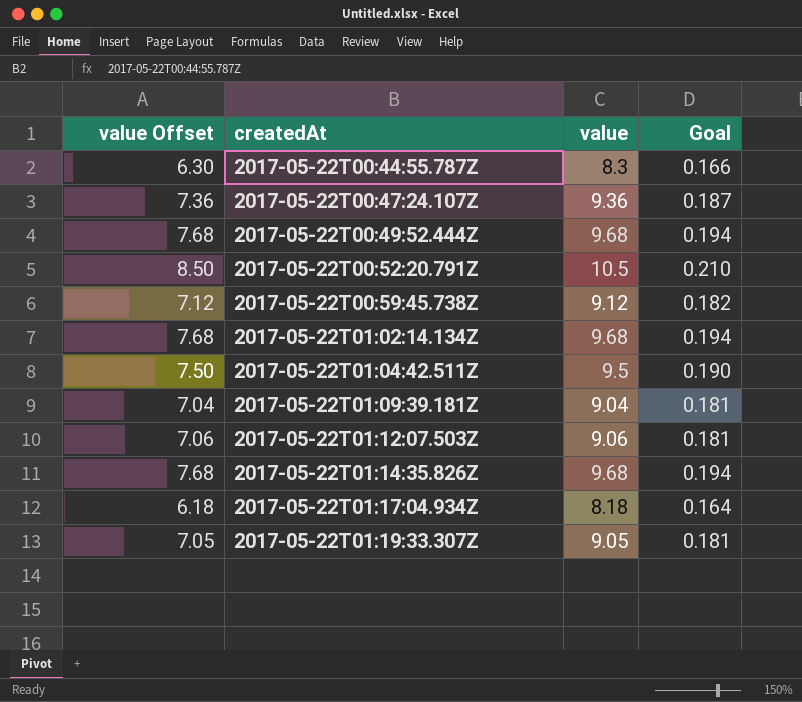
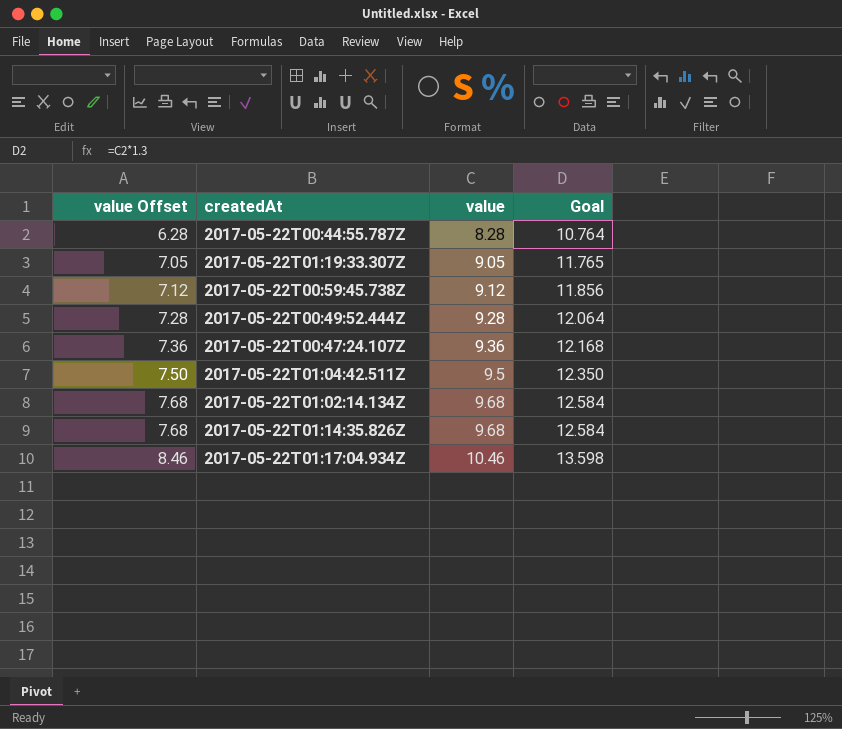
row order: createdAt ascending -> value Offset ascending
column Goal | formula: [value] * 0.02 -> [value] * 1.3
row 2017-05-22T00:52:20.791Z: 8.50 | 10.5 | 0.210 -> none
row 2017-05-22T01:09:39.181Z: 7.04 | 9.04 | 0.181 -> none
row 2017-05-22T01:12:07.503Z: 7.06 | 9.06 | 0.181 -> none
2017-05-22T00:44:55.787Z | value Offset: 6.30 -> 6.28
2017-05-22T00:44:55.787Z | value: 8.3 -> 8.28
2017-05-22T00:49:52.444Z | value Offset: 7.68 -> 7.28
2017-05-22T00:49:52.444Z | value: 9.68 -> 9.28
2017-05-22T01:17:04.934Z | value Offset: 6.18 -> 8.46
2017-05-22T01:17:04.934Z | value: 8.18 -> 10.46

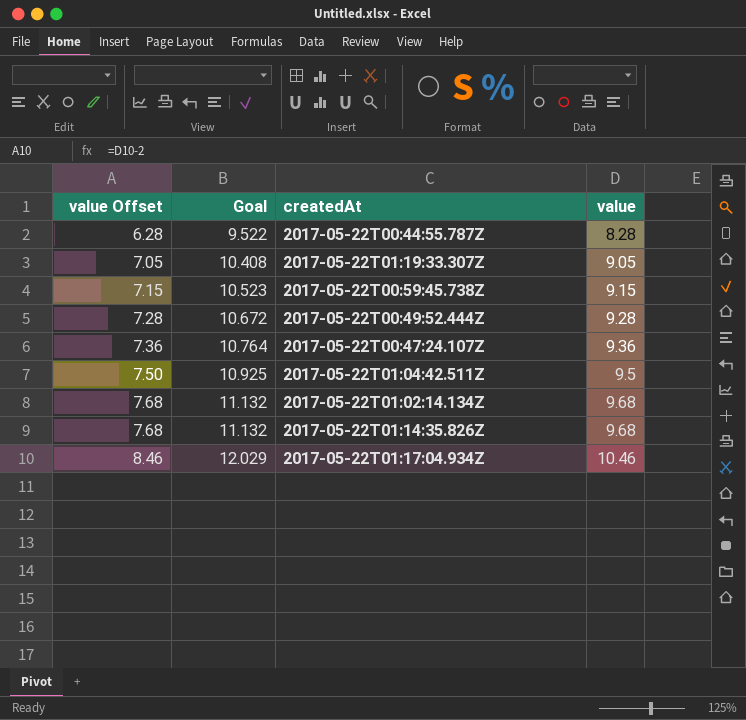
column Goal | formula: [value] * 1.3 -> [value] * 1.15
column Goal | position: 4 -> 2
2017-05-22T00:59:45.738Z | value Offset: 7.12 -> 7.15
2017-05-22T00:59:45.738Z | value: 9.12 -> 9.15

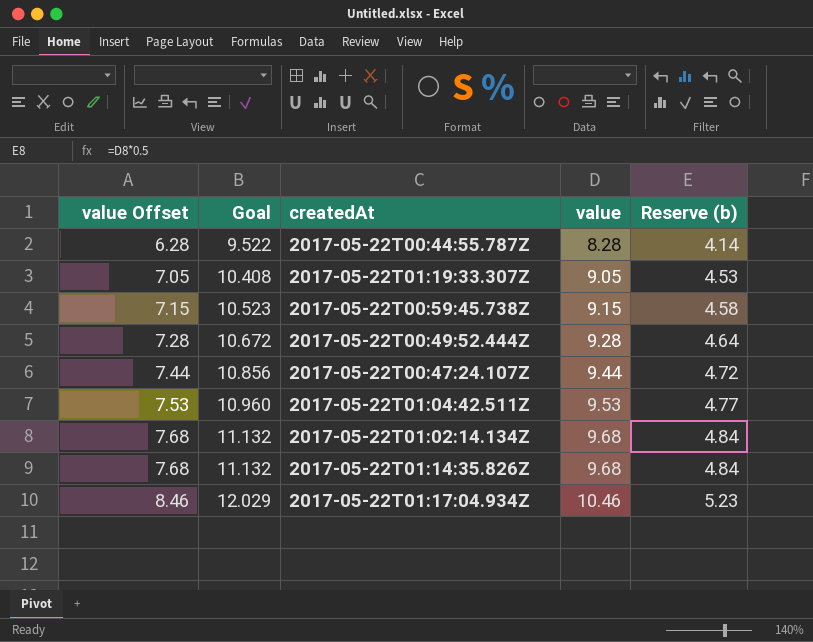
column Reserve (b) | formula: none -> [value] * 0.5
2017-05-22T00:47:24.107Z | value Offset: 7.36 -> 7.44
2017-05-22T00:47:24.107Z | Goal: 10.764 -> 10.856
2017-05-22T00:47:24.107Z | value: 9.36 -> 9.44
2017-05-22T01:04:42.511Z | value Offset: 7.50 -> 7.53
2017-05-22T01:04:42.511Z | Goal: 10.925 -> 10.960
2017-05-22T01:04:42.511Z | value: 9.5 -> 9.53

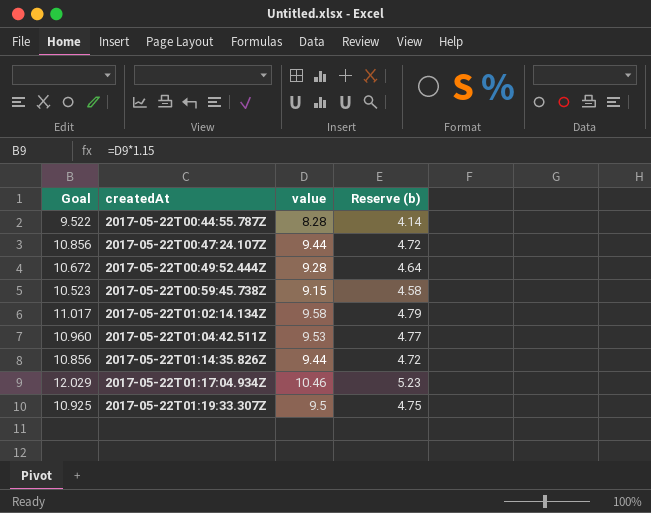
row order: value Offset ascending -> createdAt ascending
column value Offset | formula: [value] - 2 -> none
2017-05-22T01:02:14.134Z | Goal: 11.132 -> 11.017
2017-05-22T01:02:14.134Z | value: 9.68 -> 9.58
2017-05-22T01:02:14.134Z | Reserve (b): 4.84 -> 4.79
2017-05-22T01:14:35.826Z | Goal: 11.132 -> 10.856
2017-05-22T01:14:35.826Z | value: 9.68 -> 9.44
2017-05-22T01:14:35.826Z | Reserve (b): 4.84 -> 4.72
2017-05-22T01:19:33.307Z | Goal: 10.408 -> 10.925
2017-05-22T01:19:33.307Z | value: 9.05 -> 9.5
2017-05-22T01:19:33.307Z | Reserve (b): 4.53 -> 4.75

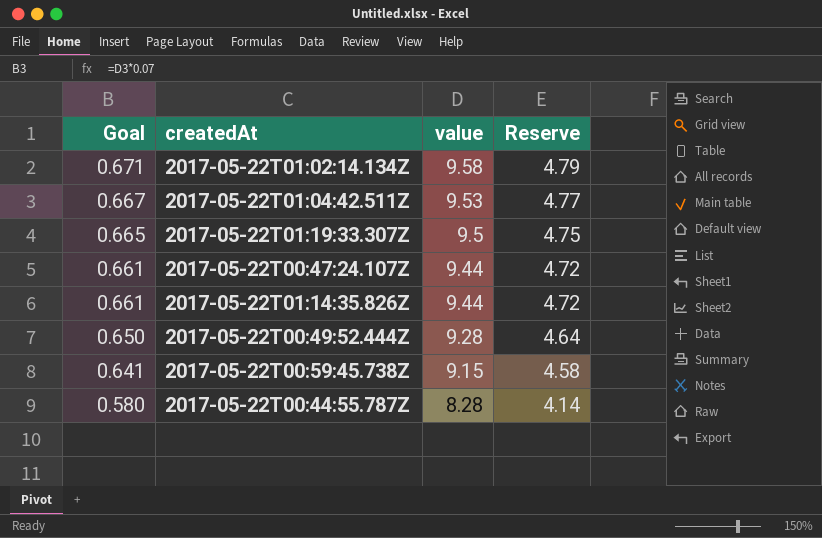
row order: createdAt ascending -> Goal descending
column Goal | formula: [value] * 1.15 -> [value] * 0.07
column name: Reserve (b) -> Reserve
row 2017-05-22T01:17:04.934Z: 12.029 | 10.46 | 5.23 -> none

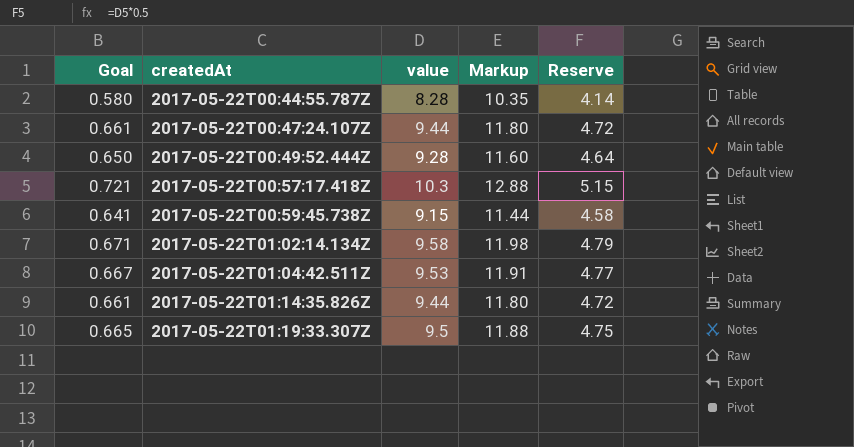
row order: Goal descending -> createdAt ascending
column Markup | formula: none -> [value] * 1.25
row 2017-05-22T00:57:17.418Z: none -> 0.721 | 10.3 | 12.88 | 5.15

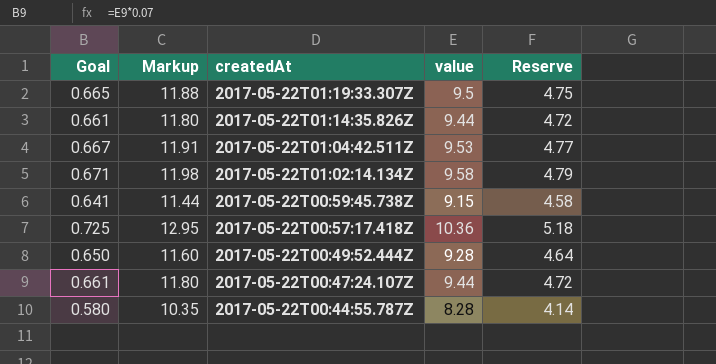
row order: createdAt ascending -> createdAt descending
column Markup | position: 4 -> 2
2017-05-22T00:57:17.418Z | Goal: 0.721 -> 0.725
2017-05-22T00:57:17.418Z | Markup: 12.88 -> 12.95
2017-05-22T00:57:17.418Z | value: 10.3 -> 10.36
2017-05-22T00:57:17.418Z | Reserve: 5.15 -> 5.18

